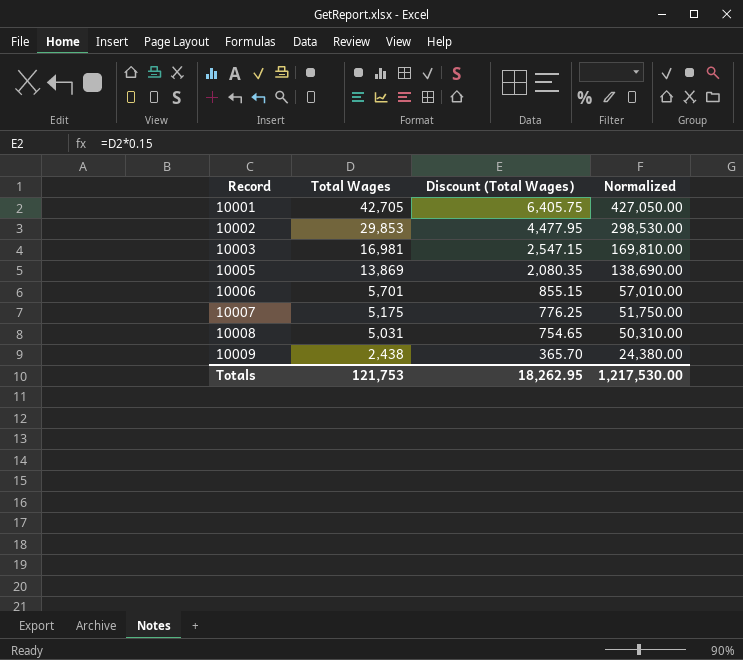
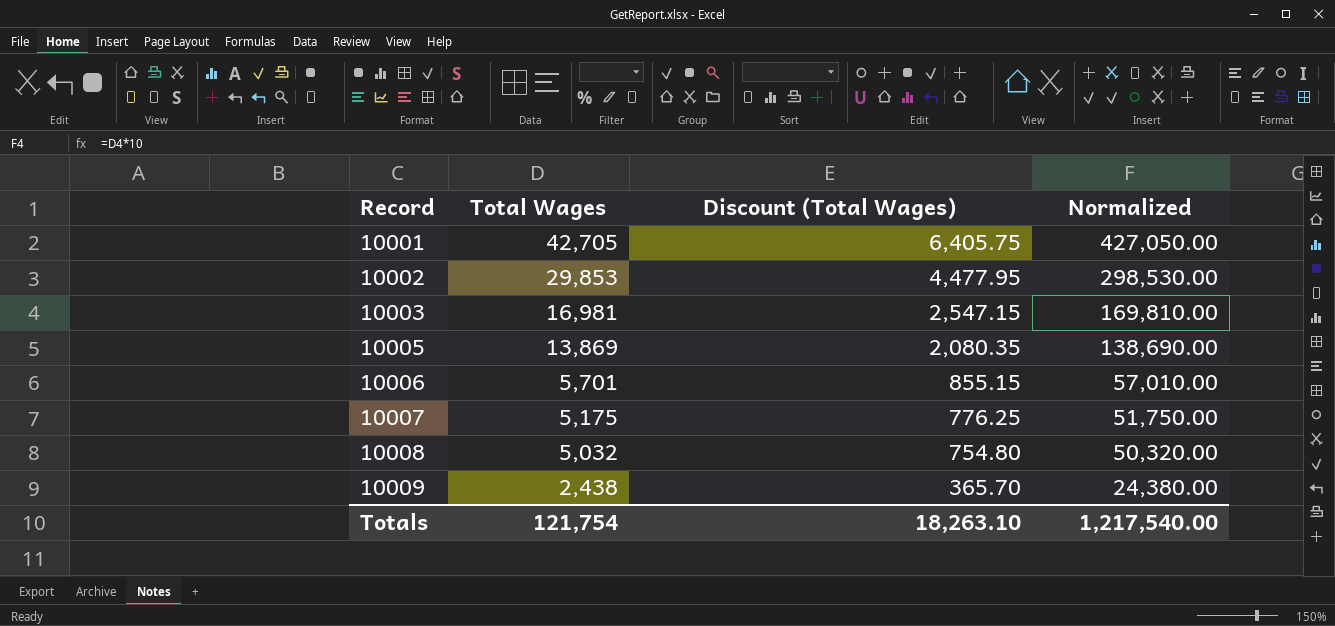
10008 | Total Wages: 5,031 -> 5,032
10008 | Discount (Total Wages): 754.65 -> 754.80
10008 | Normalized: 50,310.00 -> 50,320.00
Totals | Total Wages: 121,753 -> 121,754
Totals | Discount (Total Wages): 18,262.95 -> 18,263.10
Totals | Normalized: 1,217,530.00 -> 1,217,540.00

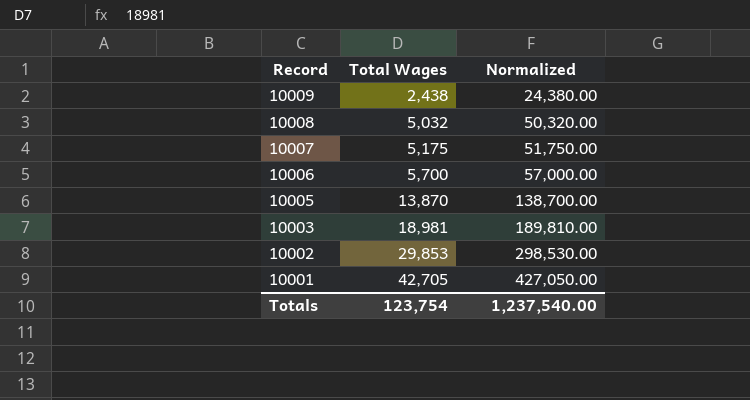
row order: Record ascending -> Record descending
column Discount (Total Wages) | formula: [Total Wages] * 0.15 -> none
10006 | Total Wages: 5,701 -> 5,700
10006 | Normalized: 57,010.00 -> 57,000.00
10005 | Total Wages: 13,869 -> 13,870
10005 | Normalized: 138,690.00 -> 138,700.00
10003 | Total Wages: 16,981 -> 18,981
10003 | Normalized: 169,810.00 -> 189,810.00
Totals | Total Wages: 121,754 -> 123,754
Totals | Normalized: 1,217,540.00 -> 1,237,540.00

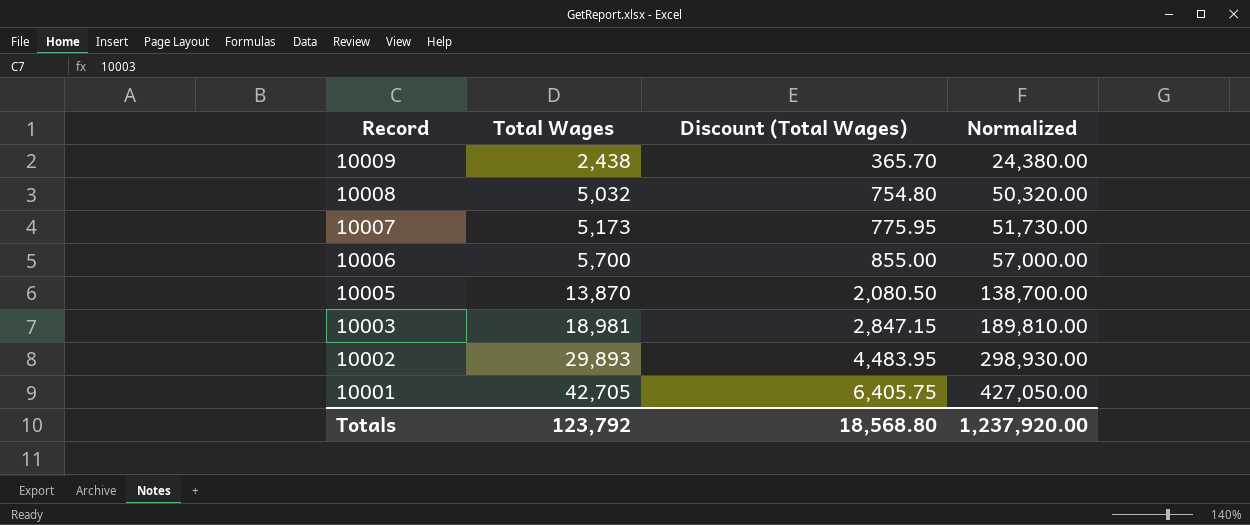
column Discount (Total Wages) | formula: none -> [Total Wages] * 0.15
10007 | Total Wages: 5,175 -> 5,173
10007 | Normalized: 51,750.00 -> 51,730.00
10002 | Total Wages: 29,853 -> 29,893
10002 | Normalized: 298,530.00 -> 298,930.00
Totals | Total Wages: 123,754 -> 123,792
Totals | Normalized: 1,237,540.00 -> 1,237,920.00

